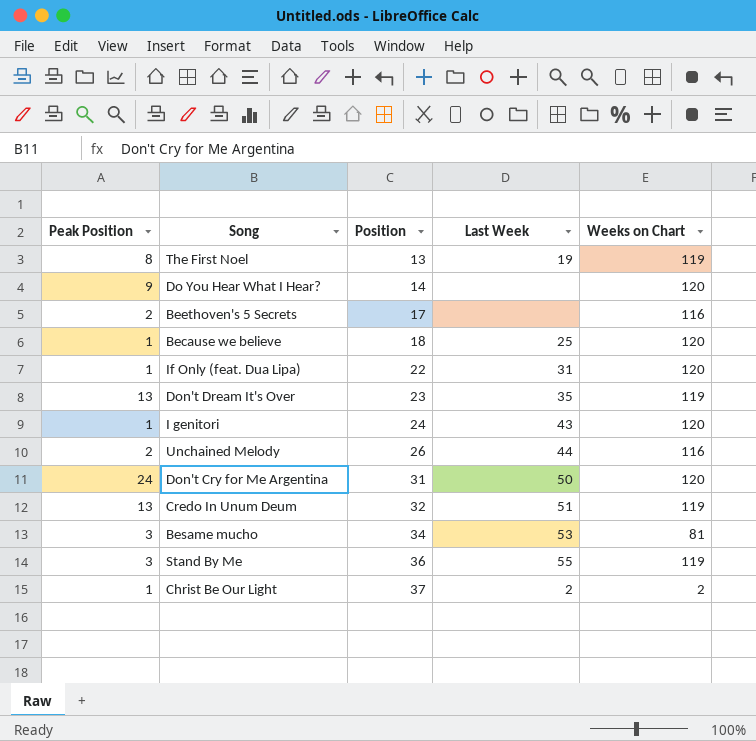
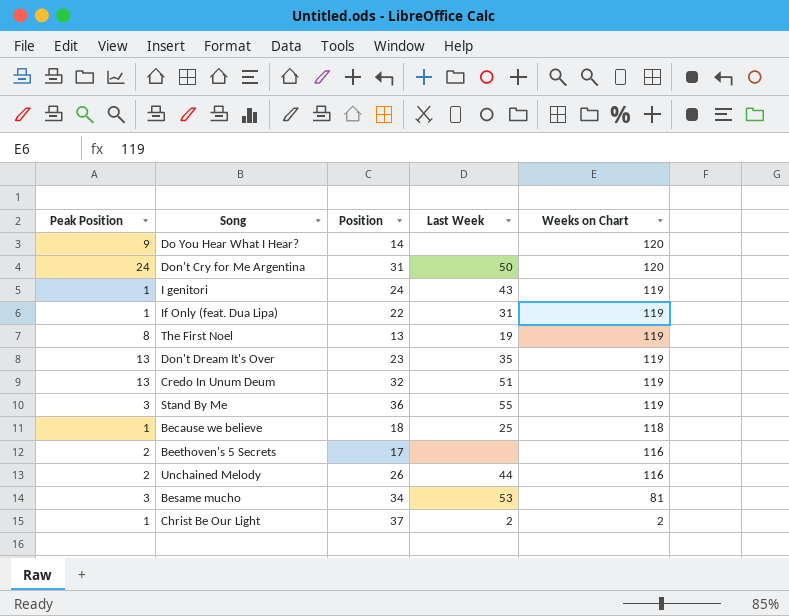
row order: Position ascending -> Weeks on Chart descending
I genitori | Weeks on Chart: 120 -> 119
If Only (feat. Dua Lipa) | Weeks on Chart: 120 -> 119
Because we believe | Weeks on Chart: 120 -> 118

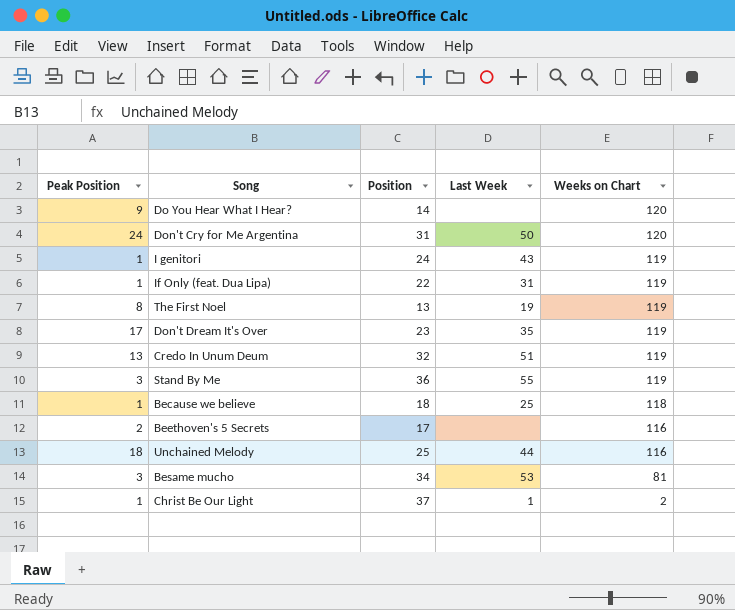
Don't Dream It's Over | Peak Position: 13 -> 17
Unchained Melody | Peak Position: 2 -> 18
Unchained Melody | Position: 26 -> 25
Christ Be Our Light | Last Week: 2 -> 1

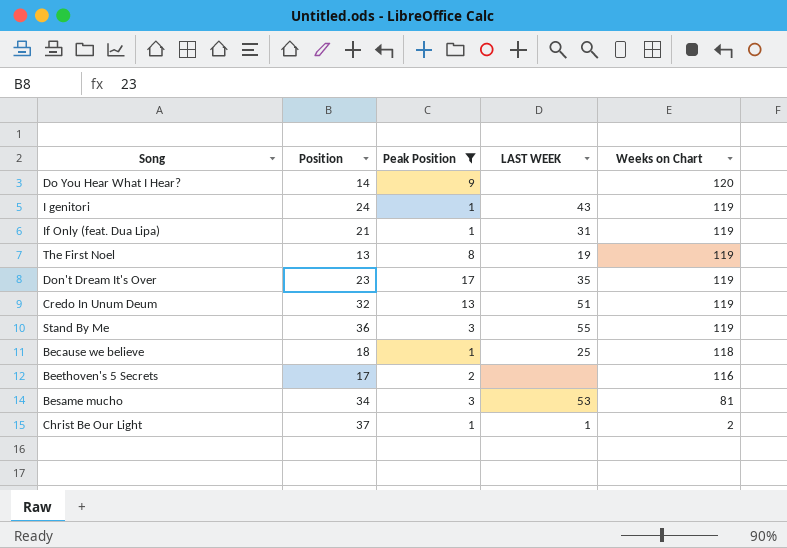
filter: none -> Peak Position <= 17
column Peak Position | position: 1 -> 3
column name: Last Week -> LAST WEEK
If Only (feat. Dua Lipa) | Position: 22 -> 21

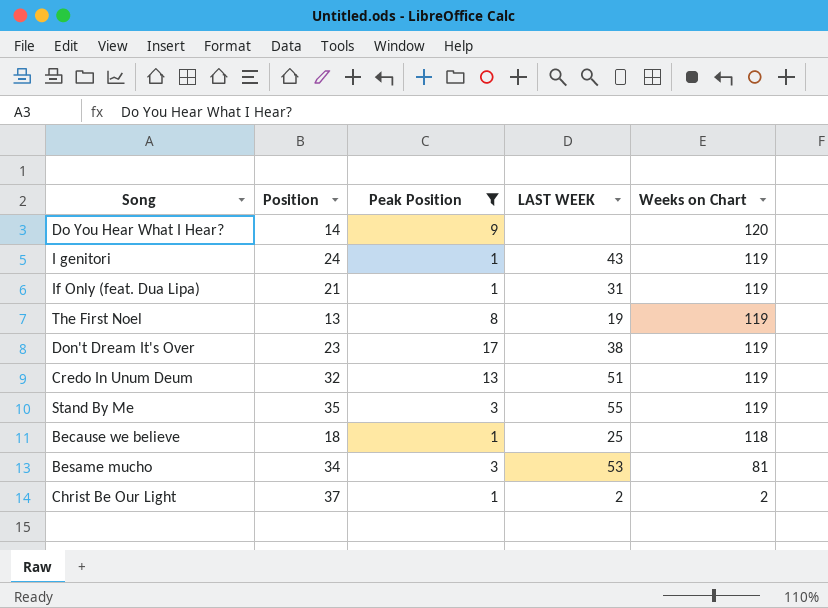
row Beethoven's 5 Secrets: 17 | 2 | none | 116 -> none
Don't Dream It's Over | LAST WEEK: 35 -> 38
Stand By Me | Position: 36 -> 35
Christ Be Our Light | LAST WEEK: 1 -> 2

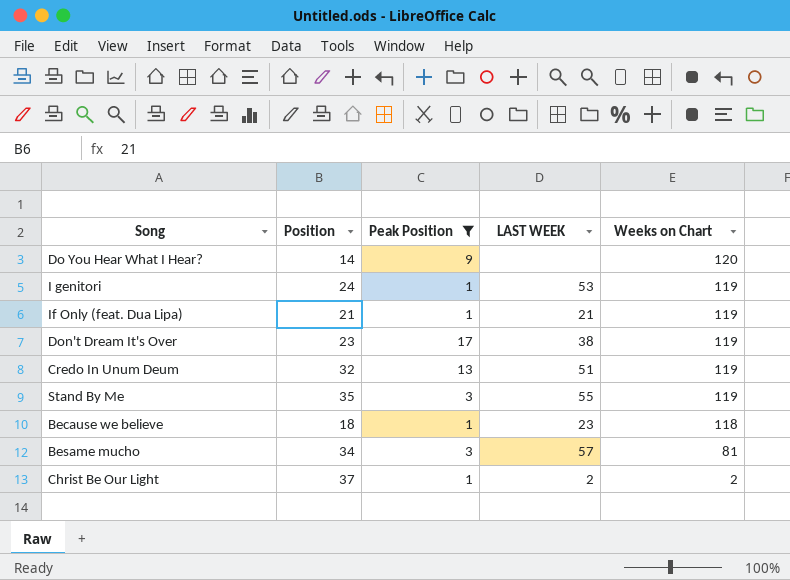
row The First Noel: 13 | 8 | 19 | 119 -> none
I genitori | LAST WEEK: 43 -> 53
If Only (feat. Dua Lipa) | LAST WEEK: 31 -> 21
Because we believe | LAST WEEK: 25 -> 23
Besame mucho | LAST WEEK: 53 -> 57

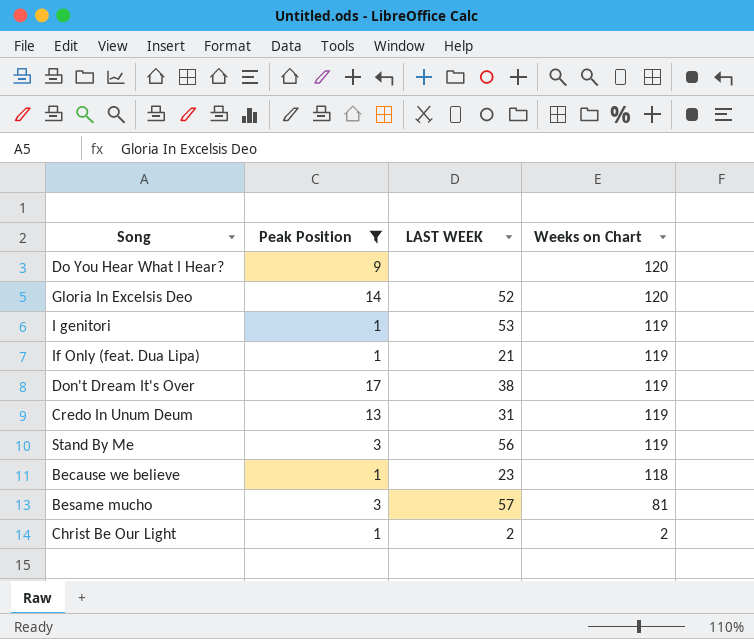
column Position | position: 2 -> none
row Gloria In Excelsis Deo: none -> 14 | 52 | 120
Credo In Unum Deum | LAST WEEK: 51 -> 31
Stand By Me | LAST WEEK: 55 -> 56

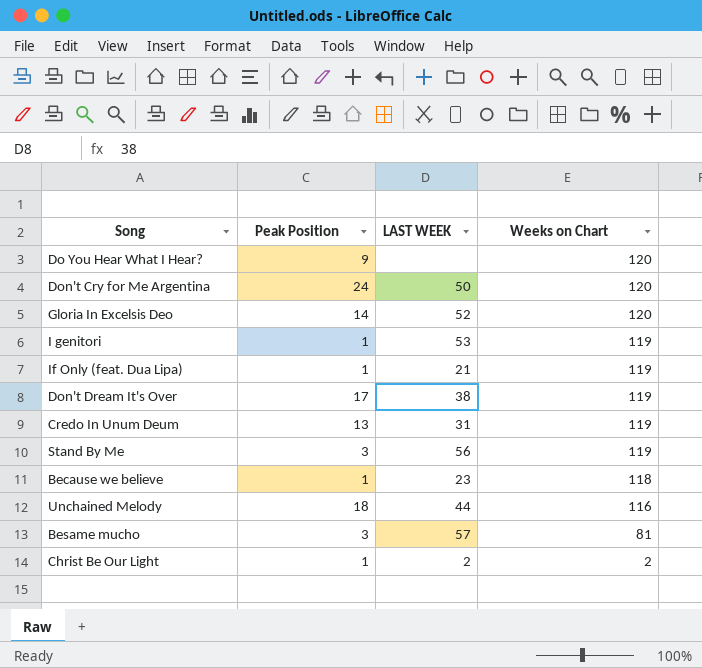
filter: Peak Position <= 17 -> none

